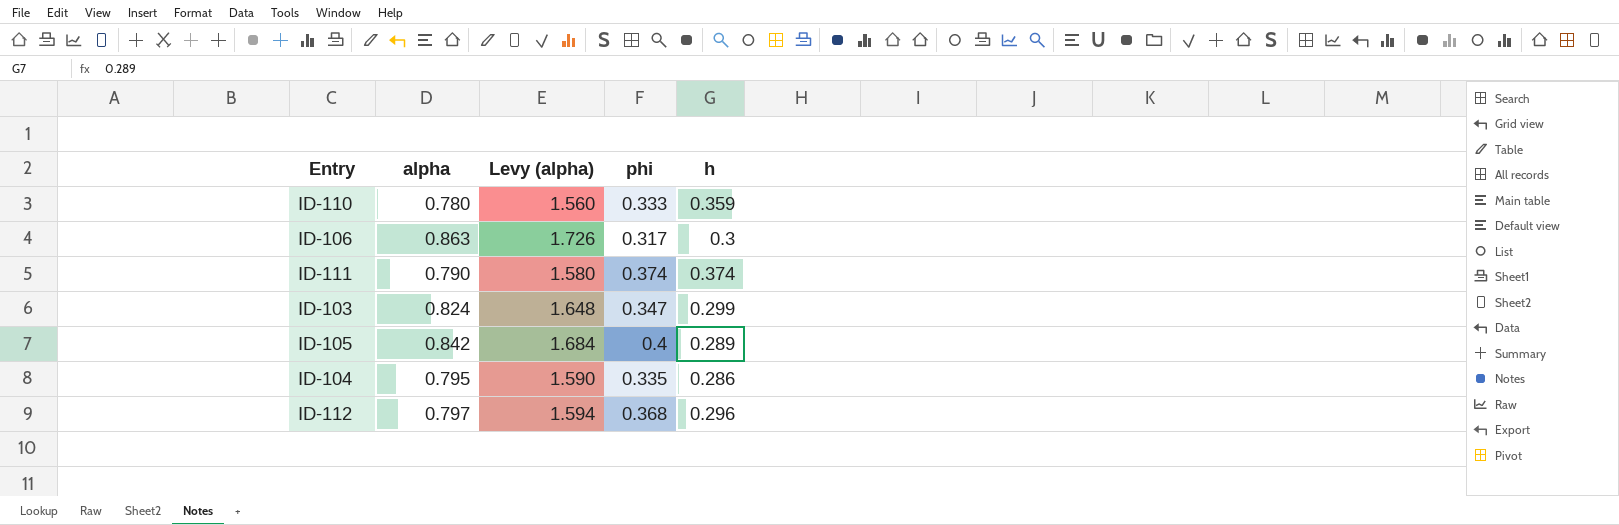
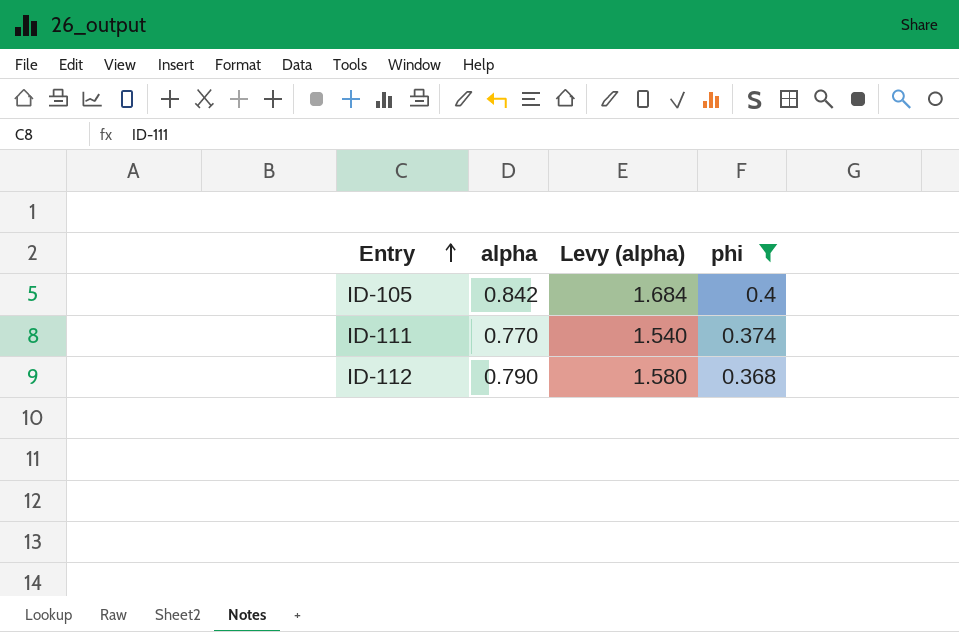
filter: none -> phi >= 0.368
row order: none -> Entry ascending
column h | position: 5 -> none
ID-111 | alpha: 0.790 -> 0.770
ID-111 | Levy (alpha): 1.580 -> 1.540
ID-112 | alpha: 0.797 -> 0.790
ID-112 | Levy (alpha): 1.594 -> 1.580

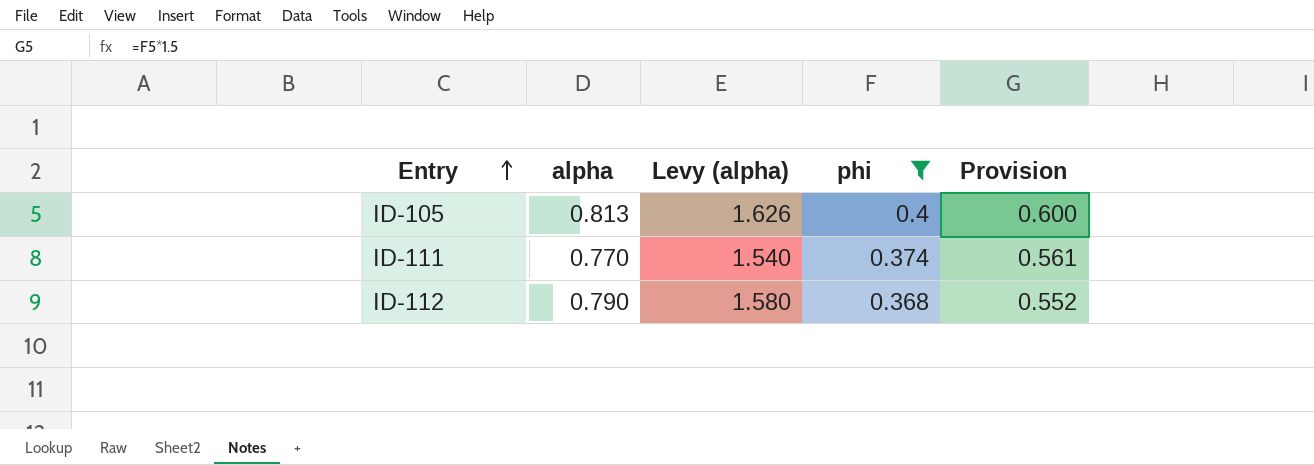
column Provision | formula: none -> [phi] * 1.5
ID-105 | alpha: 0.842 -> 0.813
ID-105 | Levy (alpha): 1.684 -> 1.626

